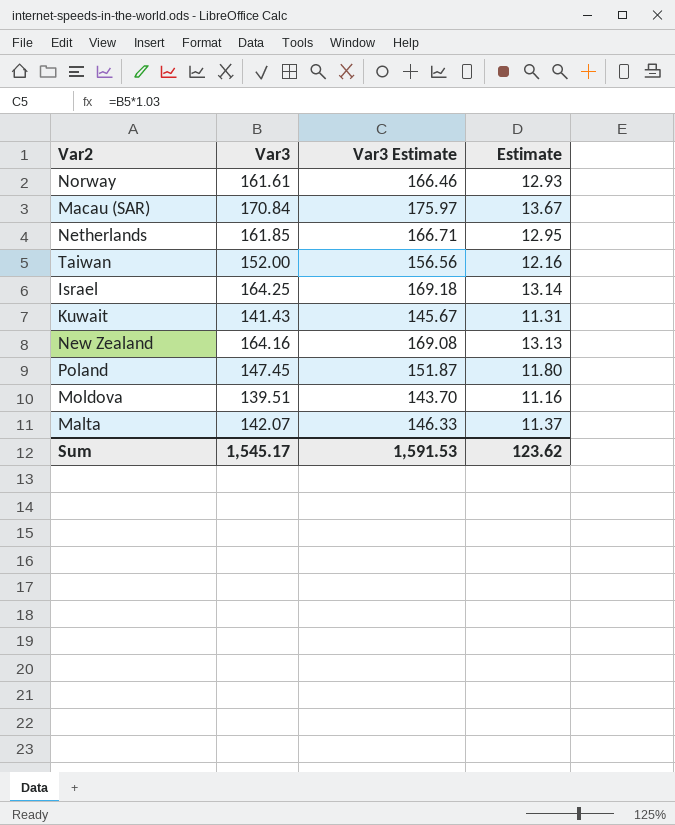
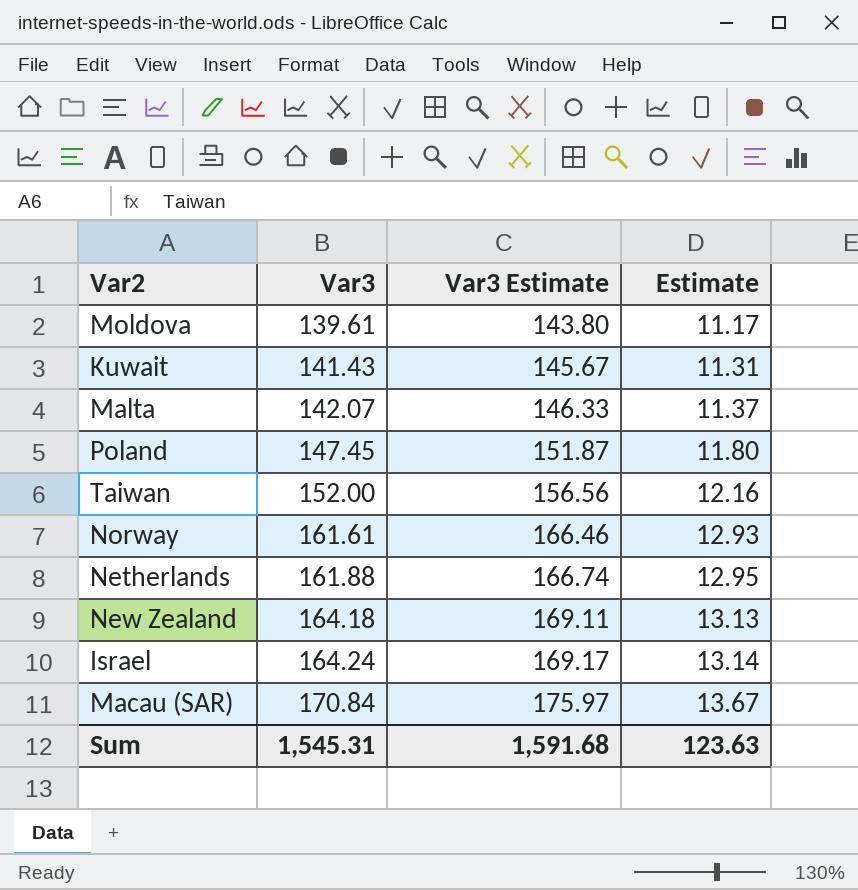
row order: none -> Var3 ascending
Moldova | Var3: 139.51 -> 139.61
Moldova | Var3 Estimate: 143.70 -> 143.80
Moldova | Estimate: 11.16 -> 11.17
Netherlands | Var3: 161.85 -> 161.88
Netherlands | Var3 Estimate: 166.71 -> 166.74
New Zealand | Var3: 164.16 -> 164.18
New Zealand | Var3 Estimate: 169.08 -> 169.11
Israel | Var3: 164.25 -> 164.24
Israel | Var3 Estimate: 169.18 -> 169.17
Sum | Var3: 1,545.17 -> 1,545.31
Sum | Var3 Estimate: 1,591.53 -> 1,591.68
Sum | Estimate: 123.62 -> 123.63

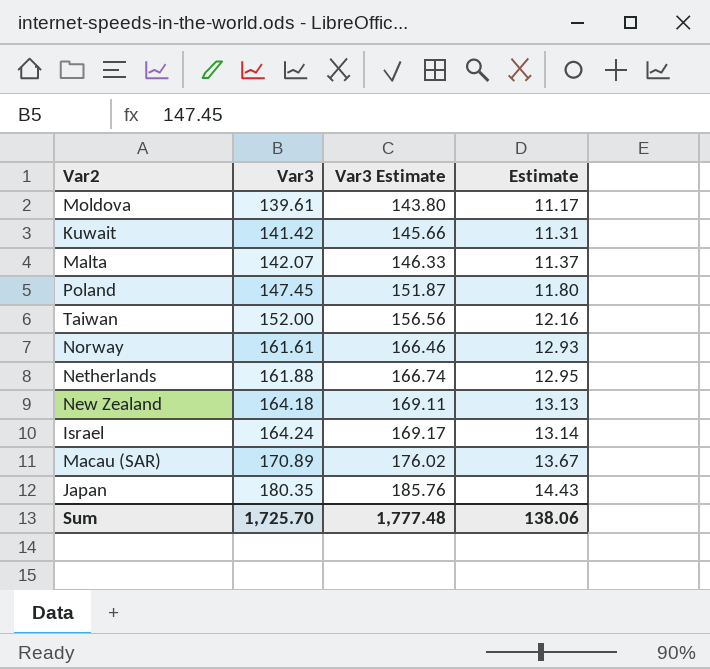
Kuwait | Var3: 141.43 -> 141.42
Kuwait | Var3 Estimate: 145.67 -> 145.66
Macau (SAR) | Var3: 170.84 -> 170.89
Macau (SAR) | Var3 Estimate: 175.97 -> 176.02
row Japan: none -> 180.35 | 185.76 | 14.43
Sum | Var3: 1,545.31 -> 1,725.70
Sum | Var3 Estimate: 1,591.68 -> 1,777.48
Sum | Estimate: 123.63 -> 138.06

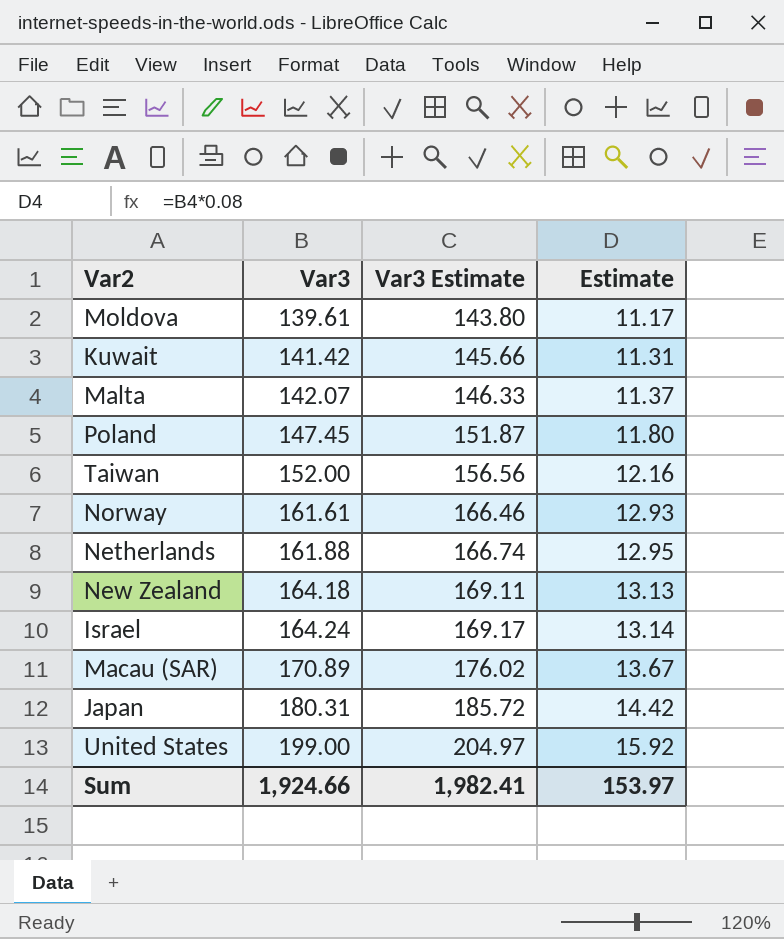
Japan | Var3: 180.35 -> 180.31
Japan | Var3 Estimate: 185.76 -> 185.72
Japan | Estimate: 14.43 -> 14.42
row United States: none -> 199.00 | 204.97 | 15.92
Sum | Var3: 1,725.70 -> 1,924.66
Sum | Var3 Estimate: 1,777.48 -> 1,982.41
Sum | Estimate: 138.06 -> 153.97

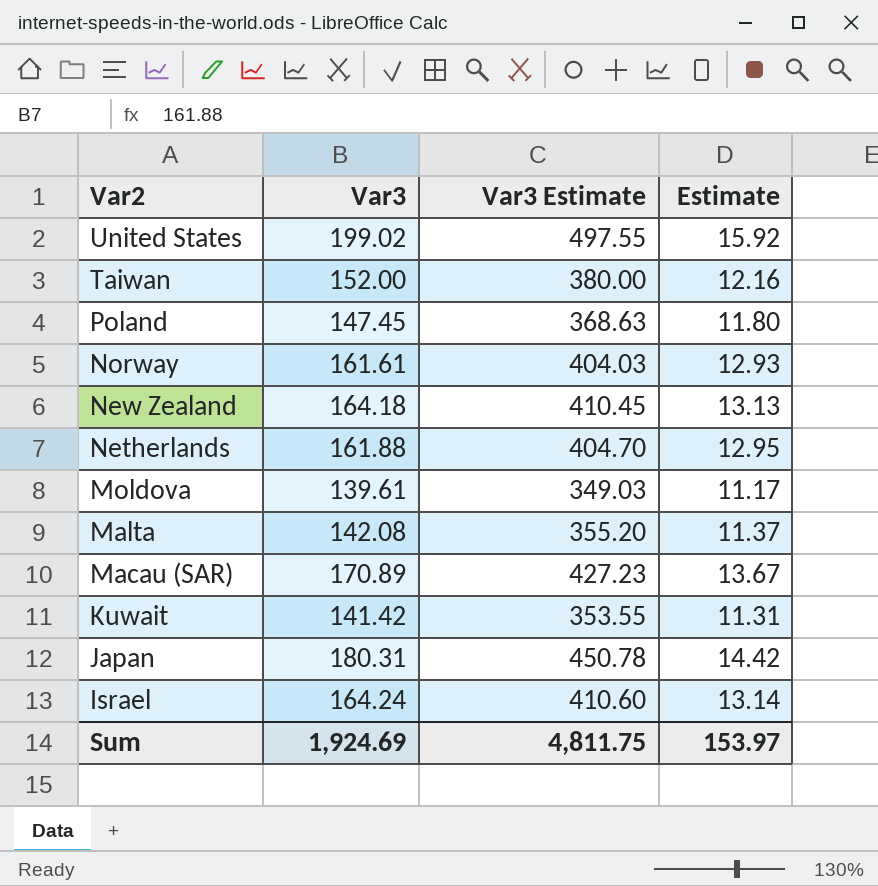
row order: Var3 ascending -> Var2 descending
column Var3 Estimate | formula: [Var3] * 1.03 -> [Var3] * 2.5
United States | Var3: 199.00 -> 199.02
Malta | Var3: 142.07 -> 142.08
Sum | Var3: 1,924.66 -> 1,924.69
Sum | Var3 Estimate: 1,982.41 -> 4,811.75

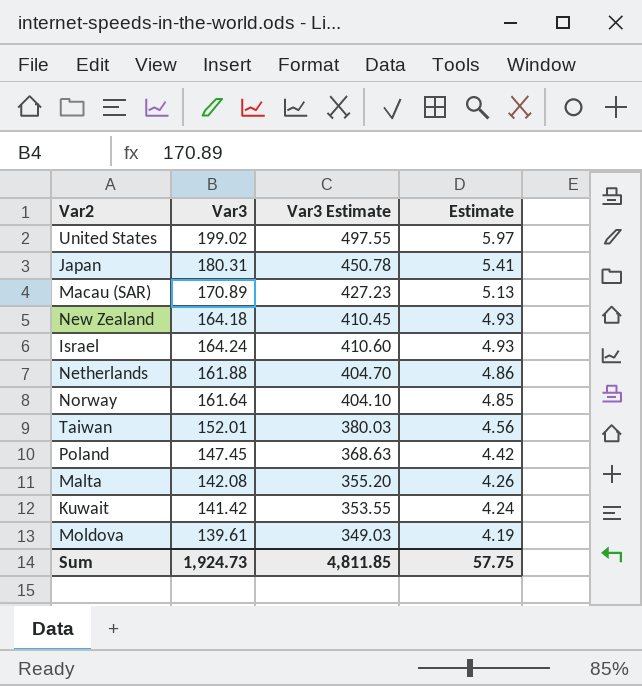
row order: Var2 descending -> Estimate descending
column Estimate | formula: [Var3] * 0.08 -> [Var3] * 0.03
Norway | Var3: 161.61 -> 161.64
Norway | Var3 Estimate: 404.03 -> 404.10
Taiwan | Var3: 152.00 -> 152.01
Taiwan | Var3 Estimate: 380.00 -> 380.03
Sum | Var3: 1,924.69 -> 1,924.73
Sum | Var3 Estimate: 4,811.75 -> 4,811.85
Sum | Estimate: 153.97 -> 57.75

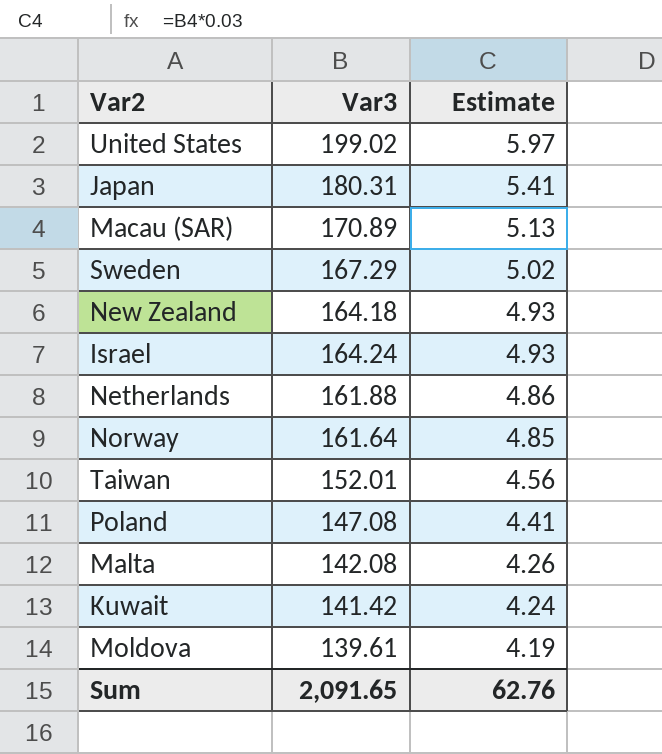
column Var3 Estimate | formula: [Var3] * 2.5 -> none
row Sweden: none -> 167.29 | 5.02
Poland | Var3: 147.45 -> 147.08
Poland | Estimate: 4.42 -> 4.41
Sum | Var3: 1,924.73 -> 2,091.65
Sum | Estimate: 57.75 -> 62.76

